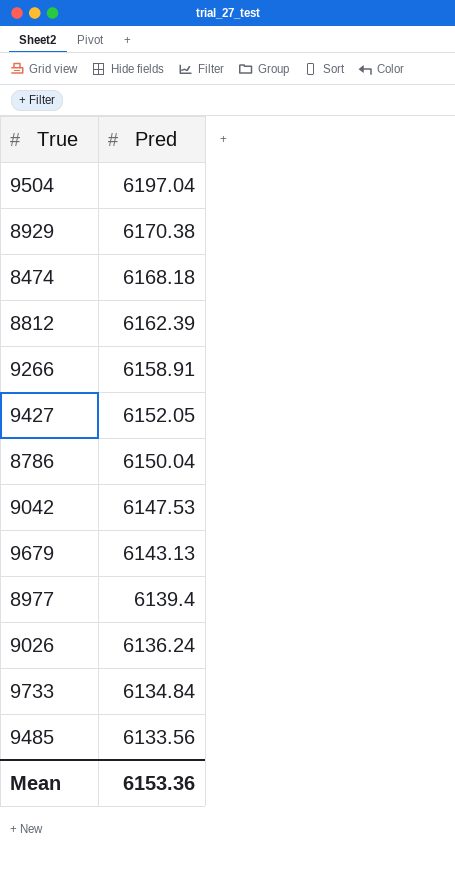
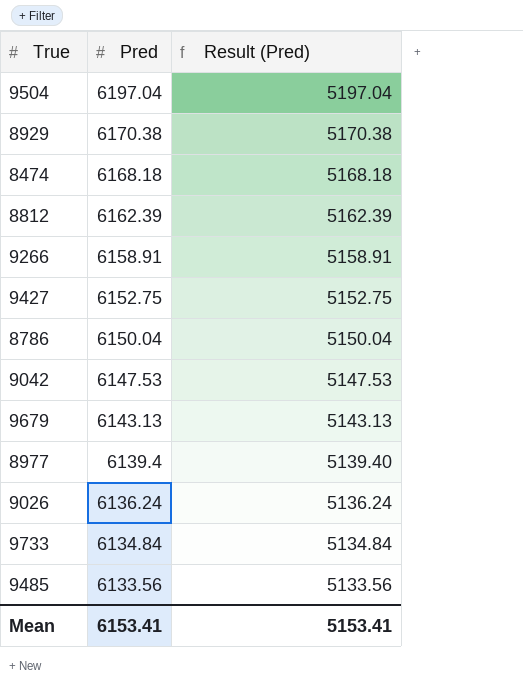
column Result (Pred) | formula: none -> [Pred] - 1000
9427 | Pred: 6152.05 -> 6152.75
Mean | Pred: 6153.36 -> 6153.41

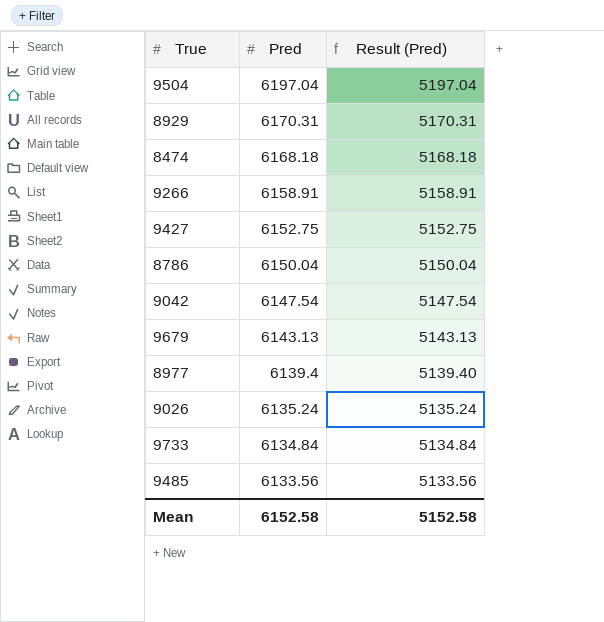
row 8812: 6162.39 | 5162.39 -> none
8929 | Pred: 6170.38 -> 6170.31
8929 | Result (Pred): 5170.38 -> 5170.31
9042 | Pred: 6147.53 -> 6147.54
9042 | Result (Pred): 5147.53 -> 5147.54
9026 | Pred: 6136.24 -> 6135.24
9026 | Result (Pred): 5136.24 -> 5135.24
Mean | Pred: 6153.41 -> 6152.58
Mean | Result (Pred): 5153.41 -> 5152.58

